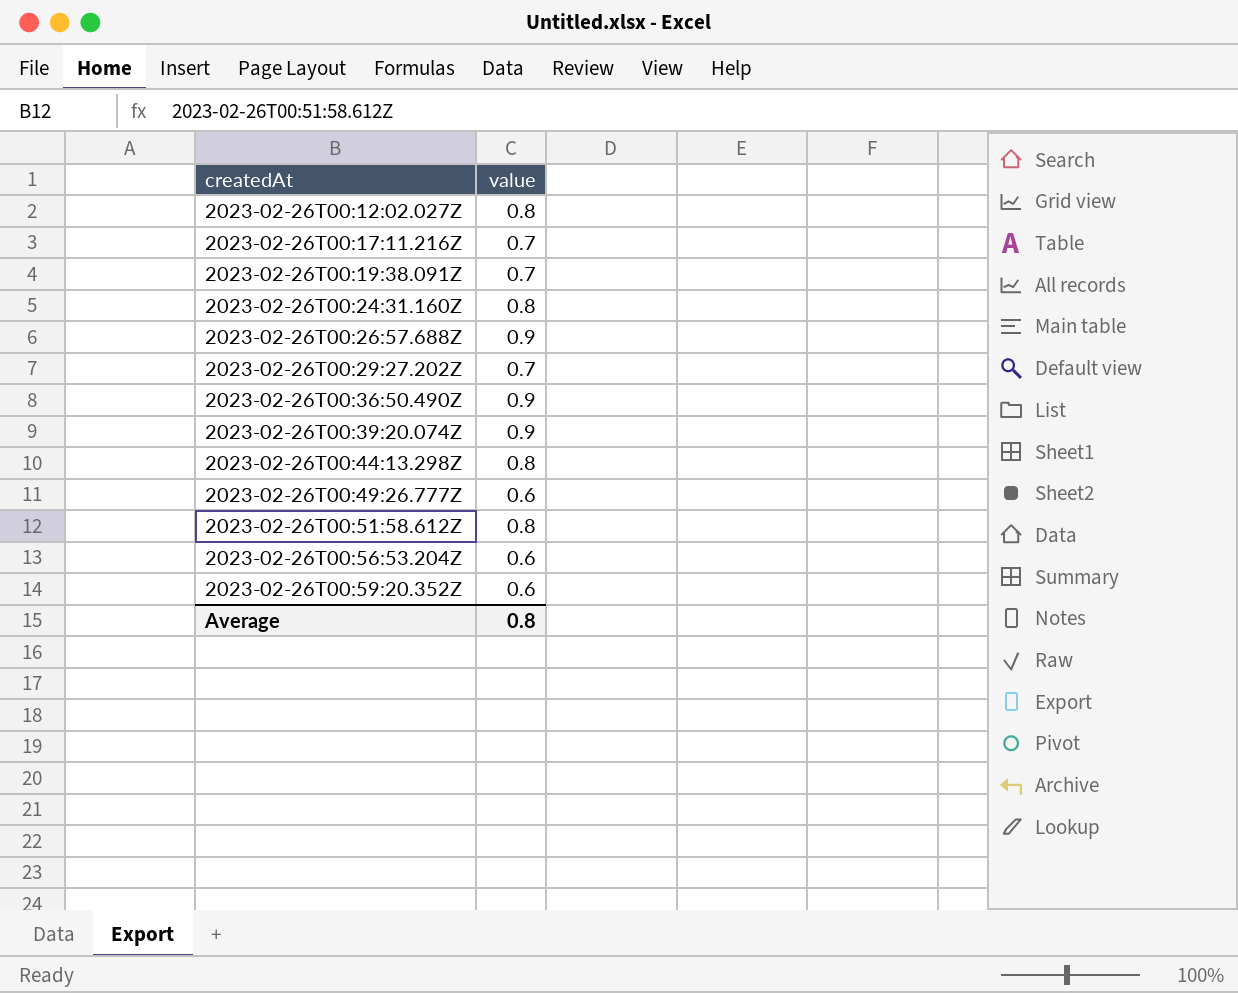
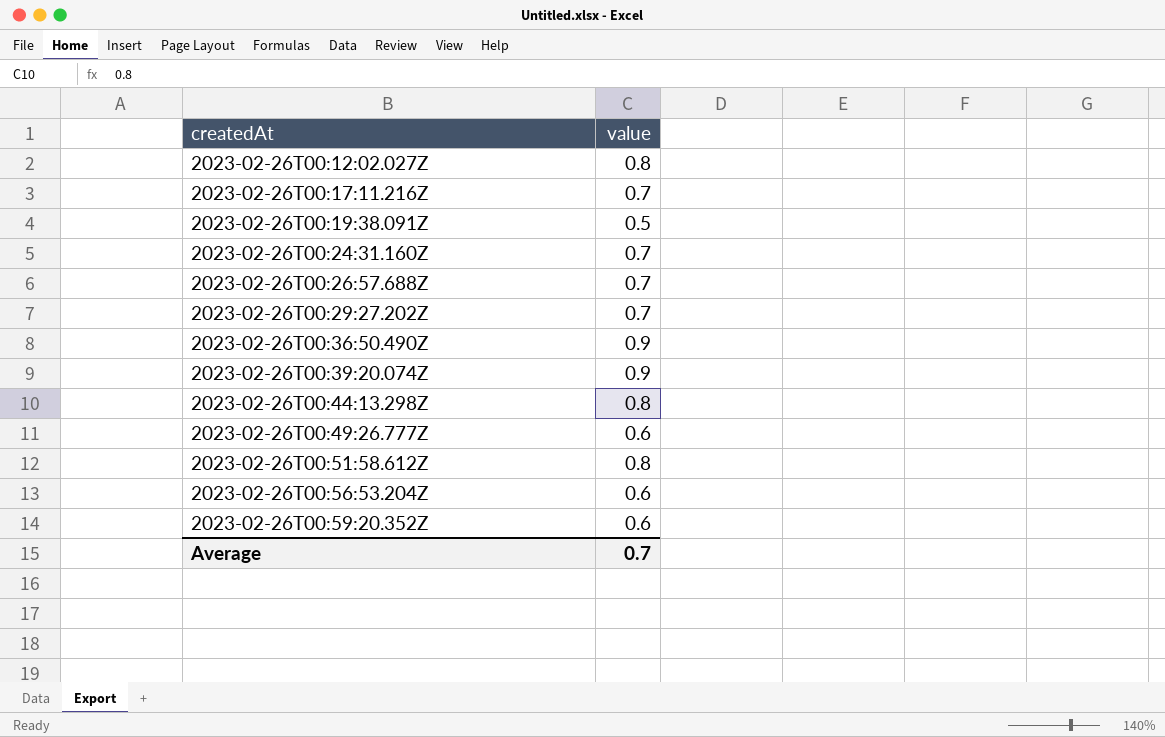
2023-02-26T00:19:38.091Z | value: 0.7 -> 0.5
2023-02-26T00:24:31.160Z | value: 0.8 -> 0.7
2023-02-26T00:26:57.688Z | value: 0.9 -> 0.7
Average | value: 0.8 -> 0.7

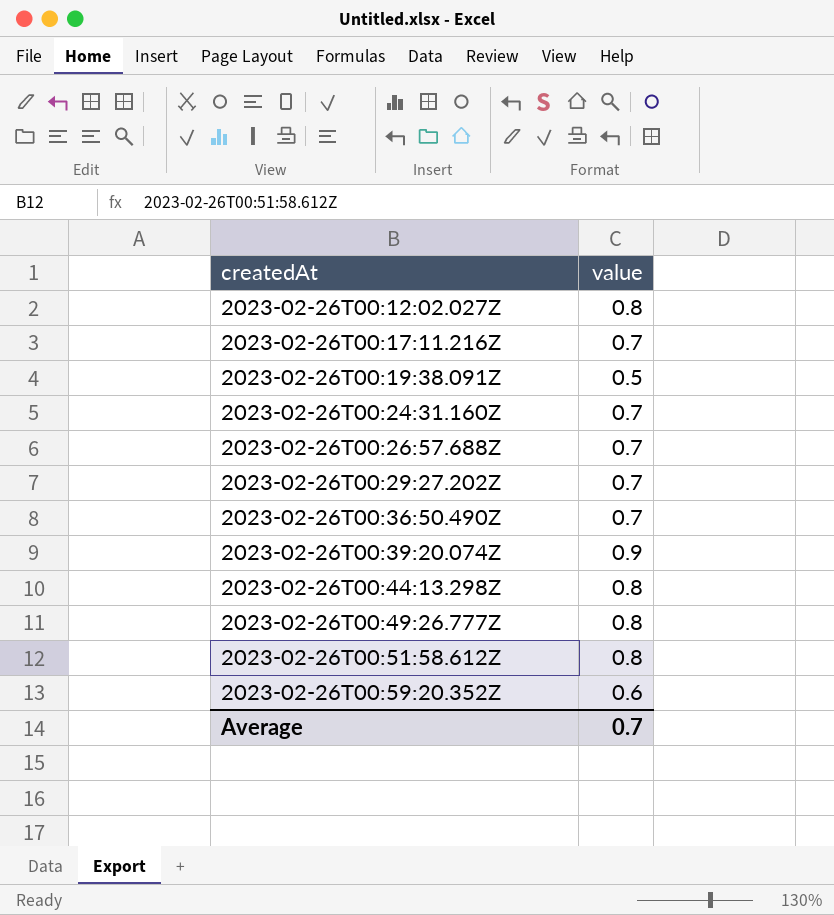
row 2023-02-26T00:56:53.204Z: 0.6 -> none
2023-02-26T00:36:50.490Z | value: 0.9 -> 0.7
2023-02-26T00:49:26.777Z | value: 0.6 -> 0.8

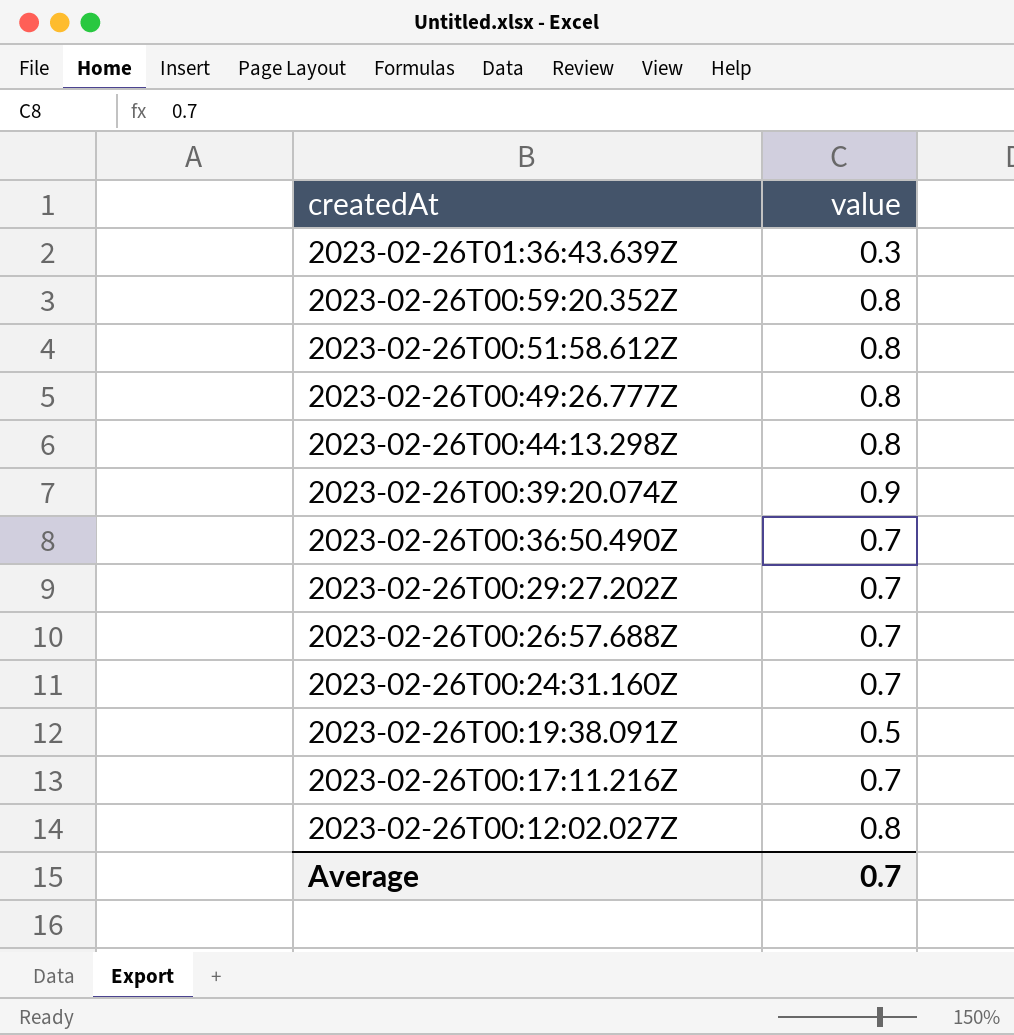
row order: createdAt ascending -> createdAt descending
row 2023-02-26T01:36:43.639Z: none -> 0.3
2023-02-26T00:59:20.352Z | value: 0.6 -> 0.8

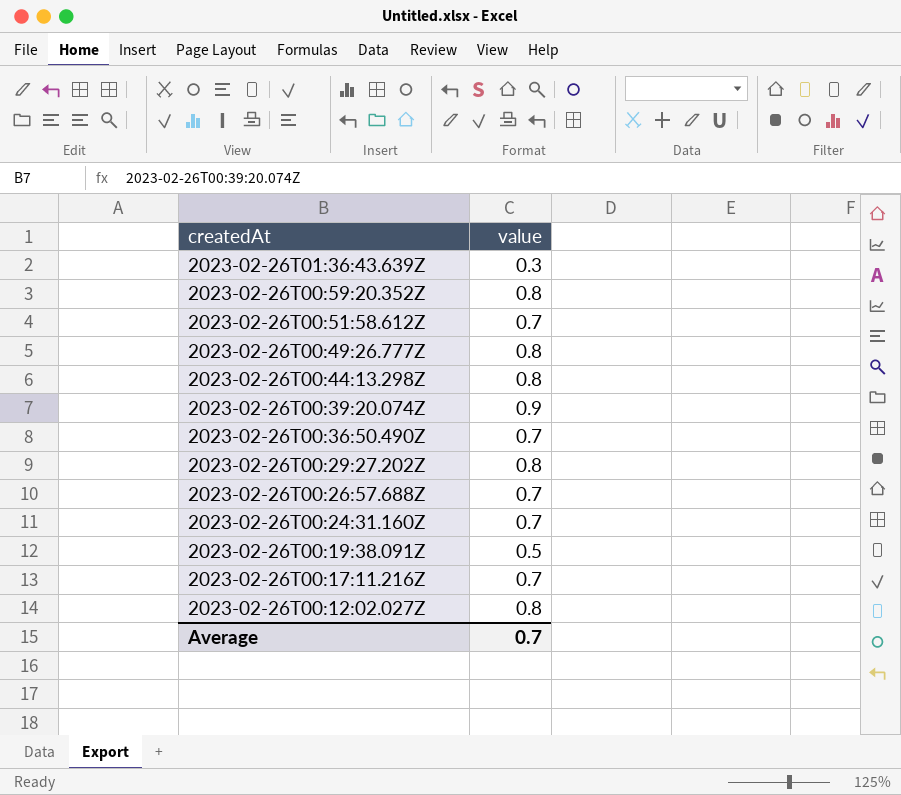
2023-02-26T00:51:58.612Z | value: 0.8 -> 0.7
2023-02-26T00:29:27.202Z | value: 0.7 -> 0.8

